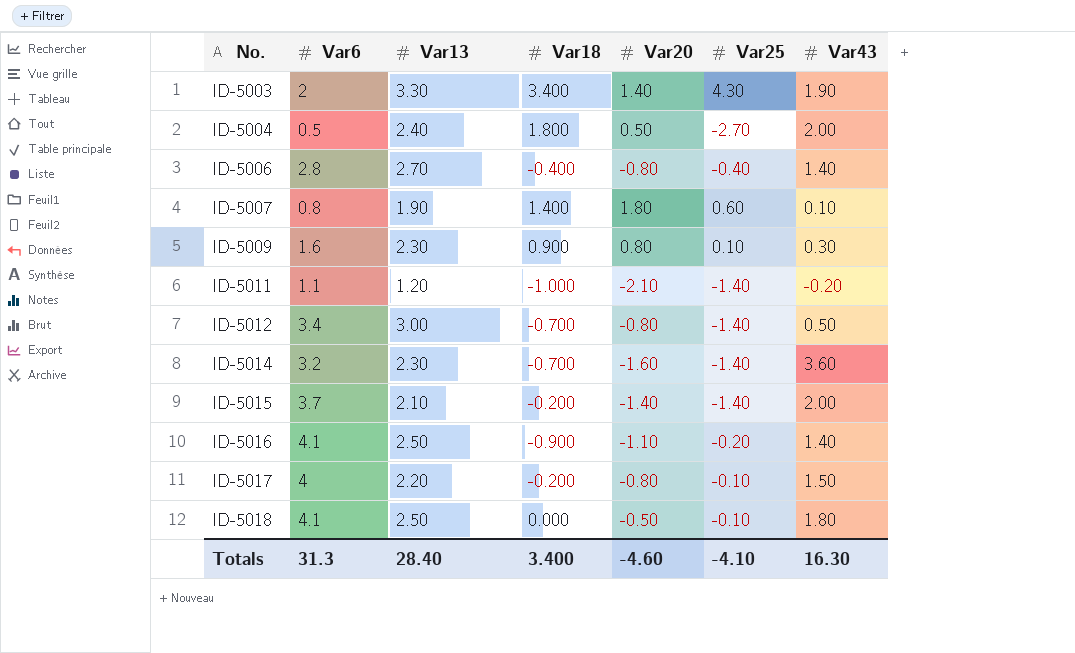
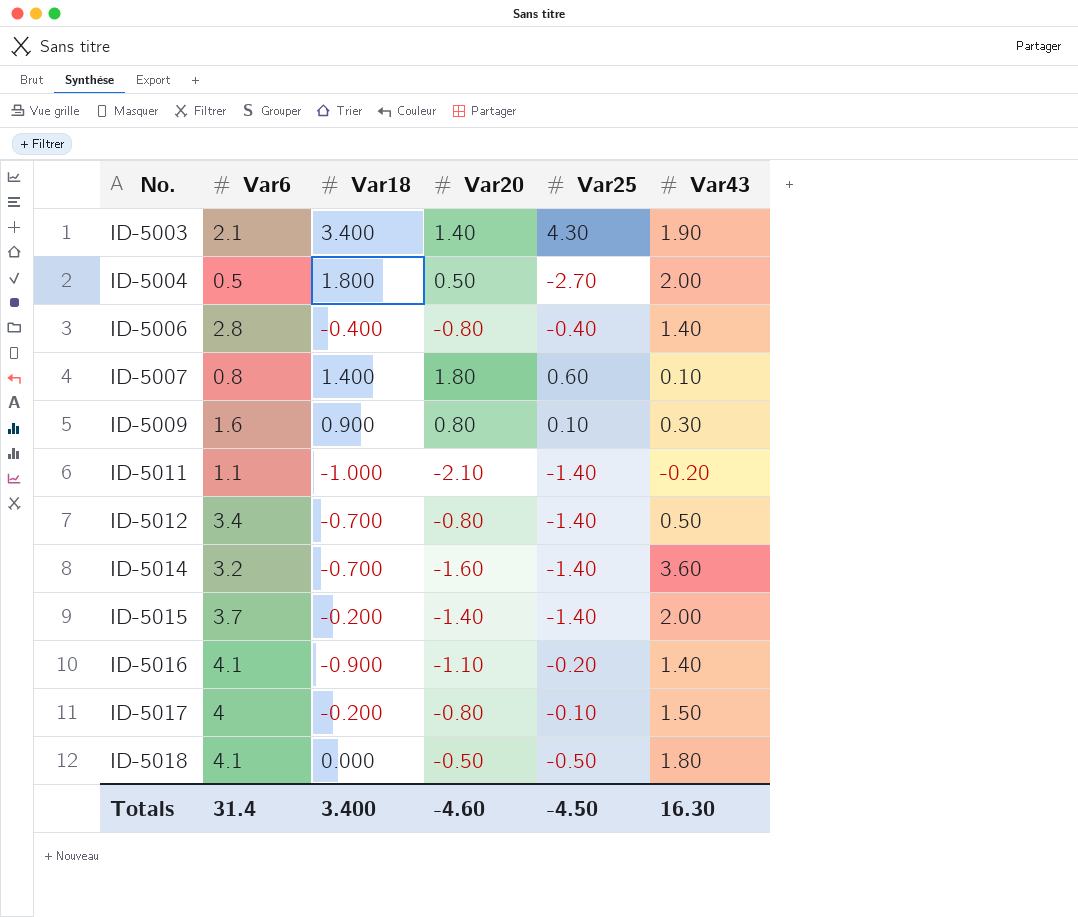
column Var13 | position: 3 -> none
ID-5003 | Var6: 2 -> 2.1
ID-5018 | Var25: -0.10 -> -0.50
Totals | Var6: 31.3 -> 31.4
Totals | Var25: -4.10 -> -4.50

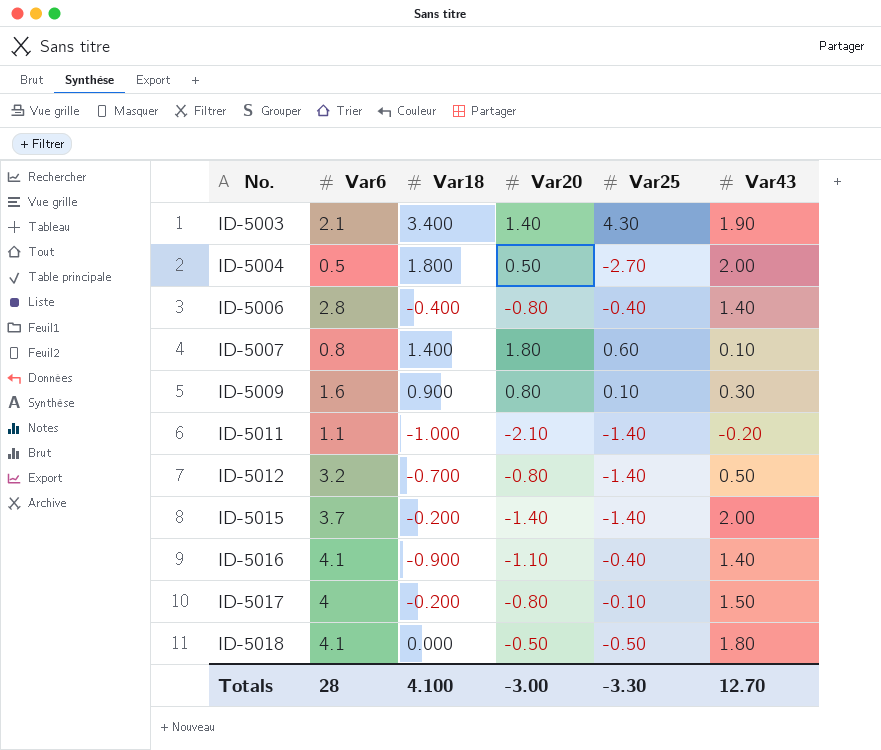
row ID-5014: 3.2 | -0.700 | -1.60 | -1.40 | 3.60 -> none
ID-5012 | Var6: 3.4 -> 3.2
ID-5016 | Var25: -0.20 -> -0.40
Totals | Var6: 31.4 -> 28
Totals | Var18: 3.400 -> 4.100
Totals | Var20: -4.60 -> -3.00
Totals | Var25: -4.50 -> -3.30
Totals | Var43: 16.30 -> 12.70

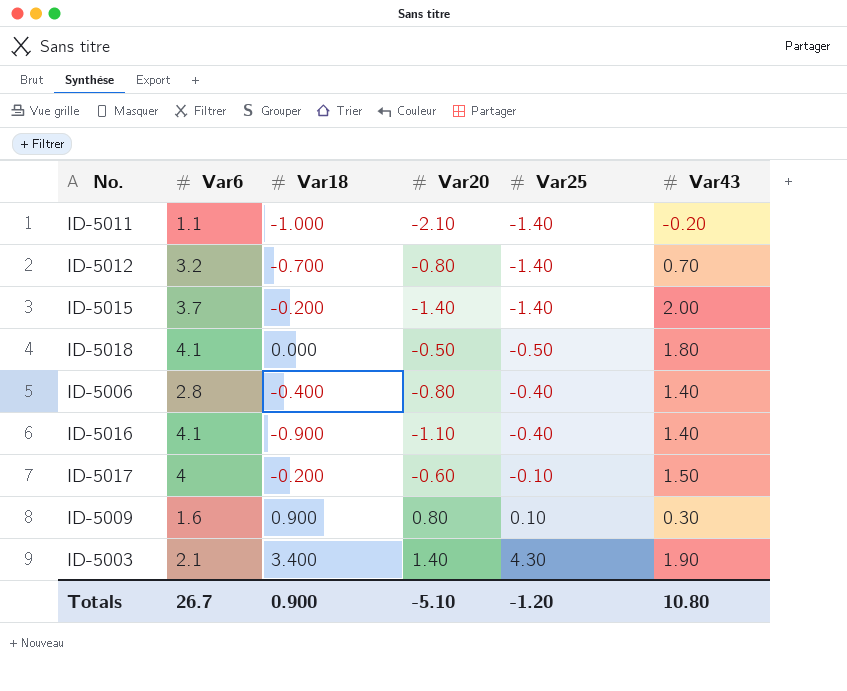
row order: No. ascending -> Var25 ascending
row ID-5004: 0.5 | 1.800 | 0.50 | -2.70 | 2.00 -> none
row ID-5007: 0.8 | 1.400 | 1.80 | 0.60 | 0.10 -> none
ID-5012 | Var43: 0.50 -> 0.70
ID-5017 | Var20: -0.80 -> -0.60
Totals | Var6: 28 -> 26.7
Totals | Var18: 4.100 -> 0.900
Totals | Var20: -3.00 -> -5.10
Totals | Var25: -3.30 -> -1.20
Totals | Var43: 12.70 -> 10.80

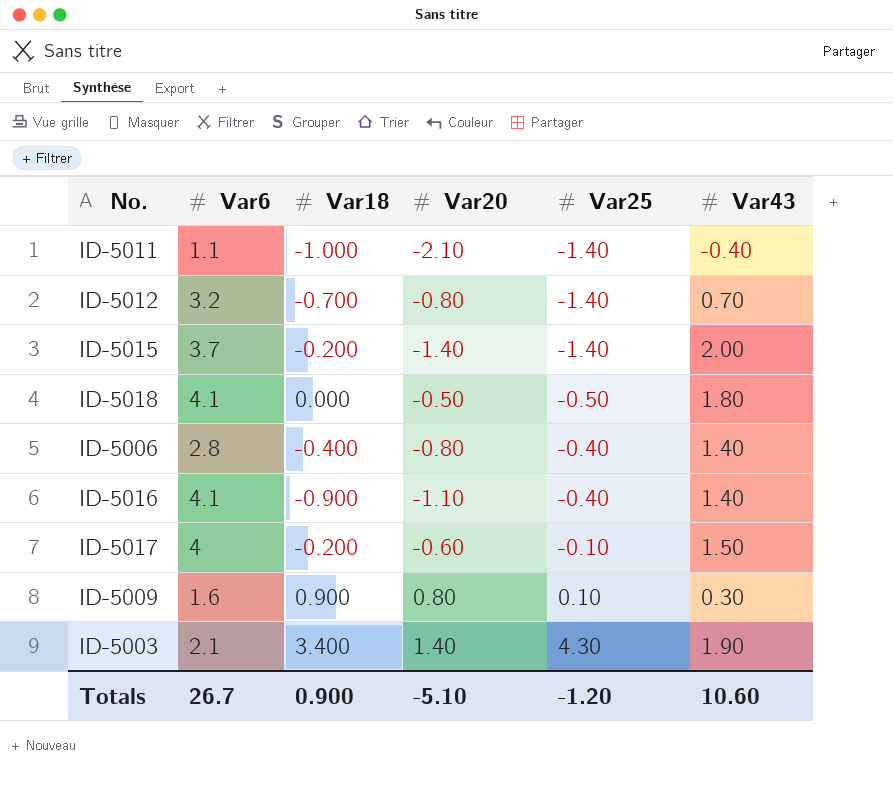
ID-5011 | Var43: -0.20 -> -0.40
Totals | Var43: 10.80 -> 10.60

